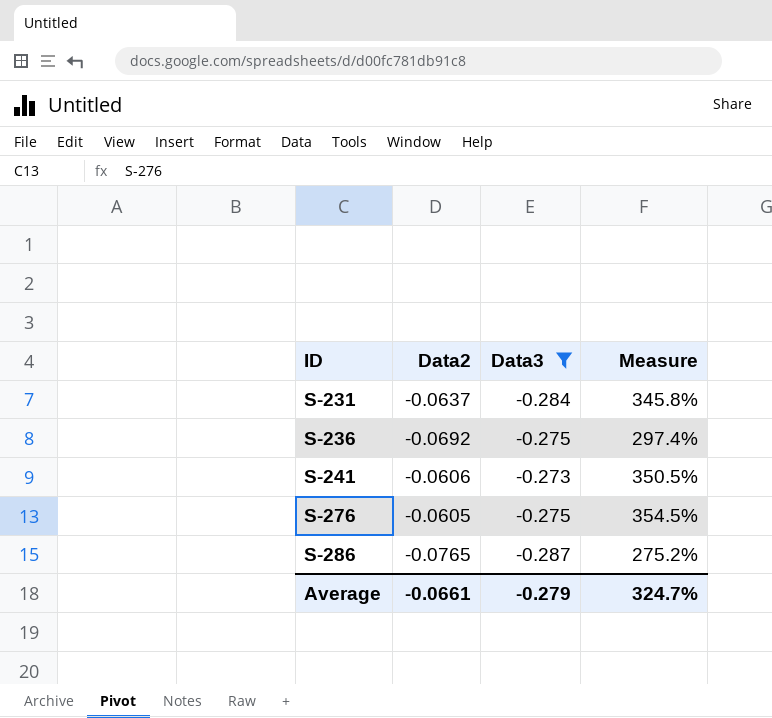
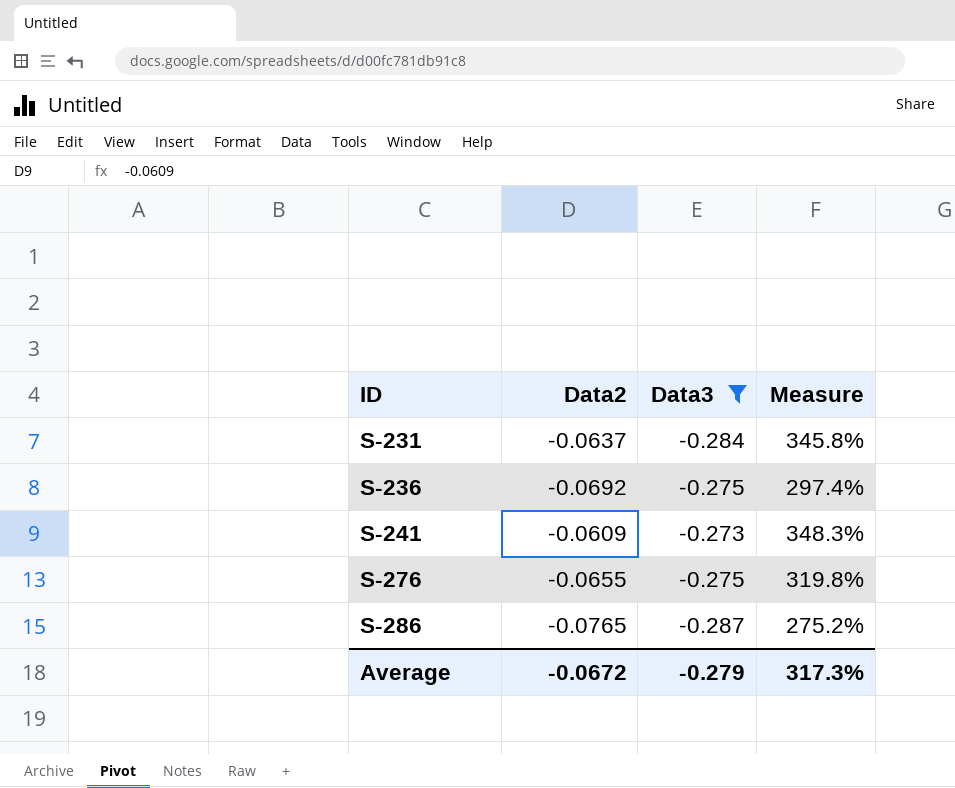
S-241 | Data2: -0.0606 -> -0.0609
S-241 | Measure: 350.5% -> 348.3%
S-276 | Data2: -0.0605 -> -0.0655
S-276 | Measure: 354.5% -> 319.8%
Average | Data2: -0.0661 -> -0.0672
Average | Measure: 324.7% -> 317.3%

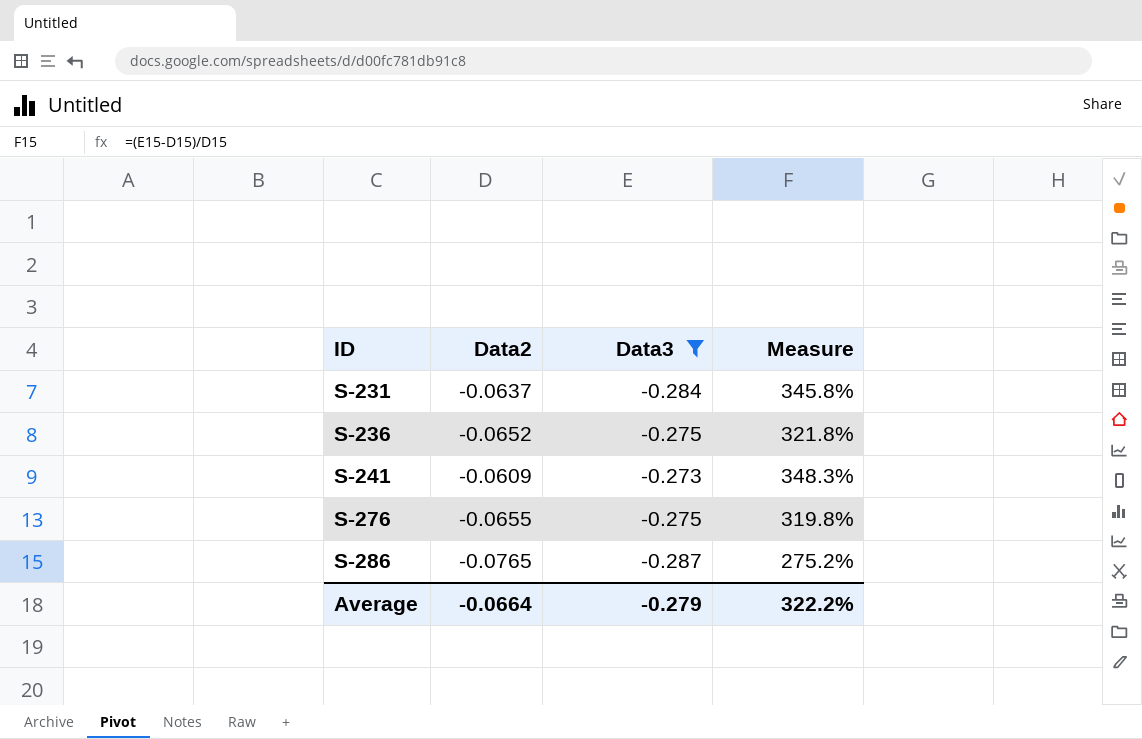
S-236 | Data2: -0.0692 -> -0.0652
S-236 | Measure: 297.4% -> 321.8%
Average | Data2: -0.0672 -> -0.0664
Average | Measure: 317.3% -> 322.2%

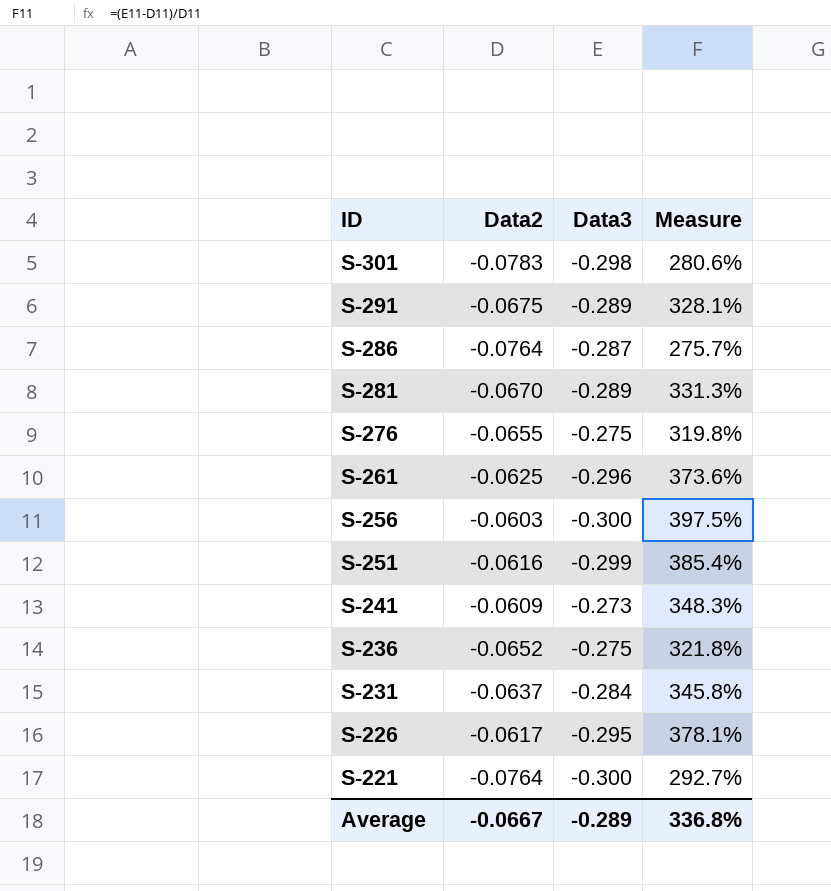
filter: Data3 >= -0.287 -> none
row order: ID ascending -> ID descending
S-286 | Data2: -0.0765 -> -0.0764
S-286 | Measure: 275.2% -> 275.7%
Average | Data2: -0.0664 -> -0.0667
Average | Data3: -0.279 -> -0.289
Average | Measure: 322.2% -> 336.8%

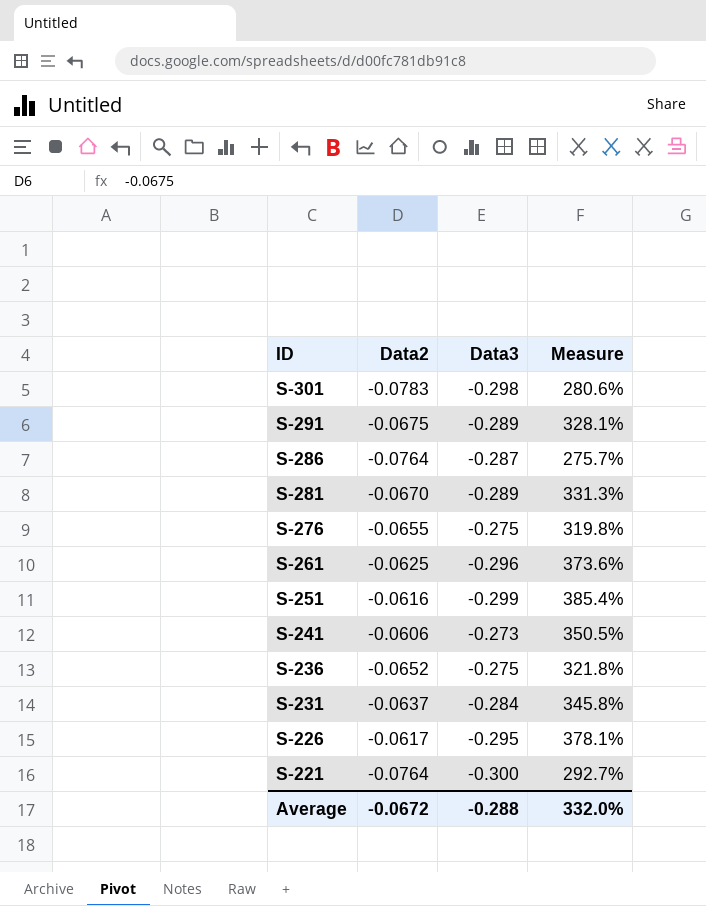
row S-256: -0.0603 | -0.300 | 397.5% -> none
S-241 | Data2: -0.0609 -> -0.0606
S-241 | Measure: 348.3% -> 350.5%
Average | Data2: -0.0667 -> -0.0672
Average | Data3: -0.289 -> -0.288
Average | Measure: 336.8% -> 332.0%

